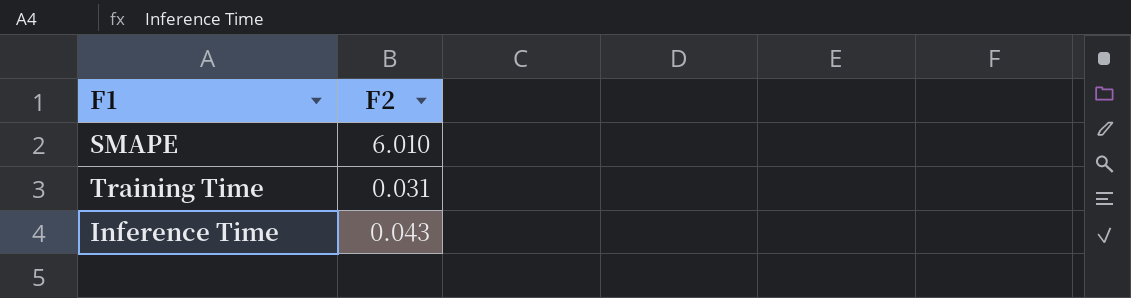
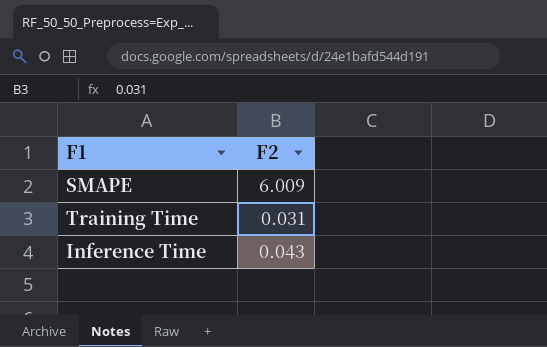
SMAPE | F2: 6.010 -> 6.009

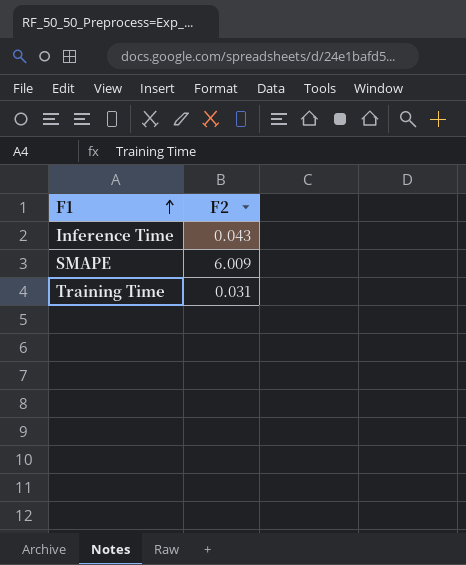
row order: none -> F1 ascending

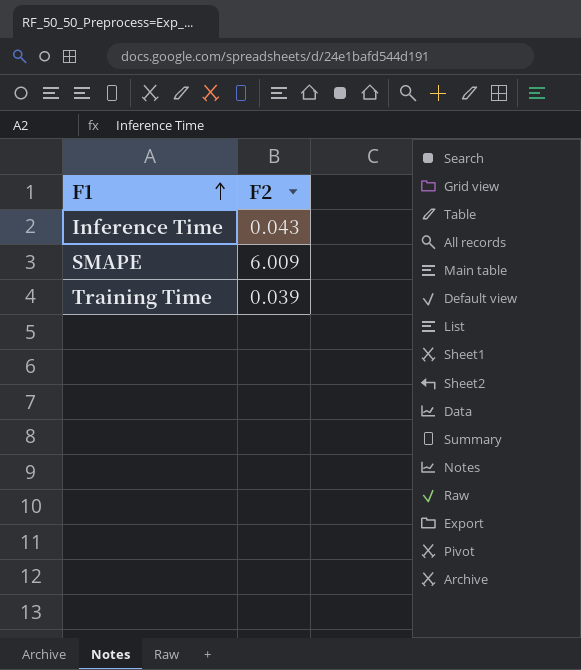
Training Time | F2: 0.031 -> 0.039

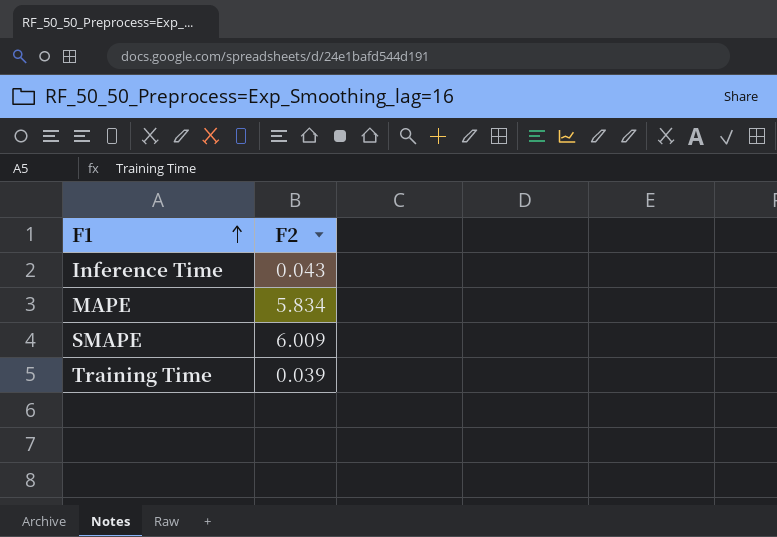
row MAPE: none -> 5.834

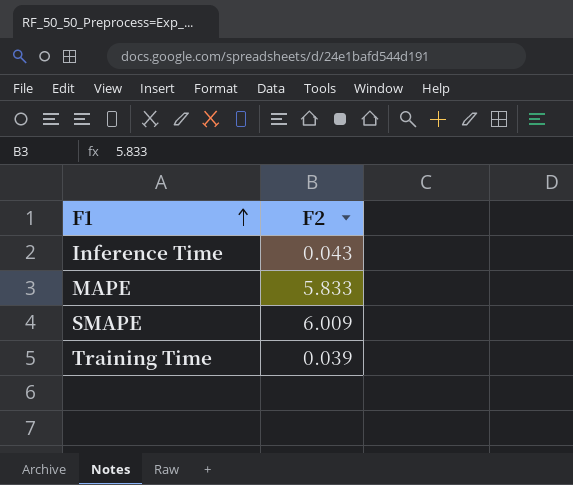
MAPE | F2: 5.834 -> 5.833

